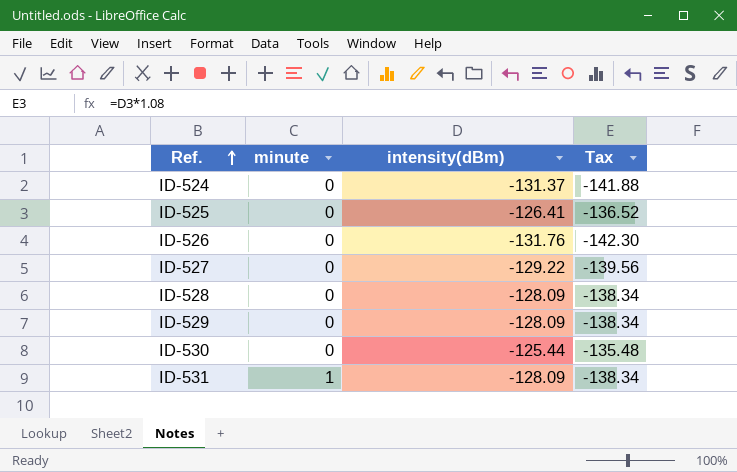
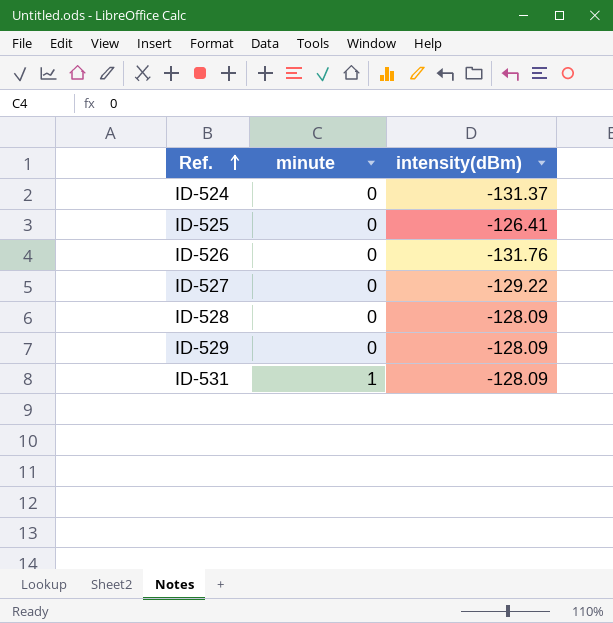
column Tax | formula: [intensity(dBm)] * 1.08 -> none
row ID-530: 0 | -125.44 | -135.48 -> none

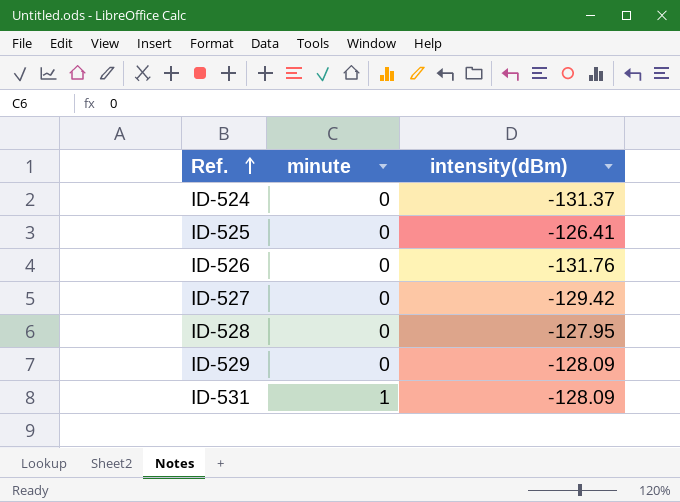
ID-527 | intensity(dBm): -129.22 -> -129.42
ID-528 | intensity(dBm): -128.09 -> -127.95

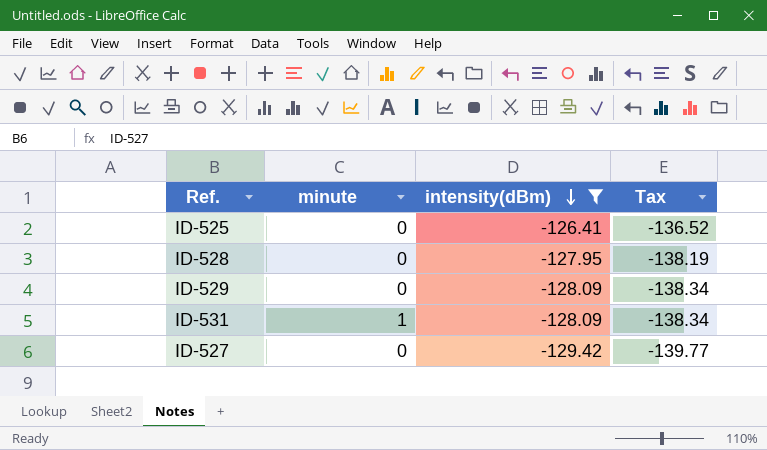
filter: none -> intensity(dBm) >= -129.42
row order: Ref. ascending -> intensity(dBm) descending
column Tax | formula: none -> [intensity(dBm)] * 1.08

